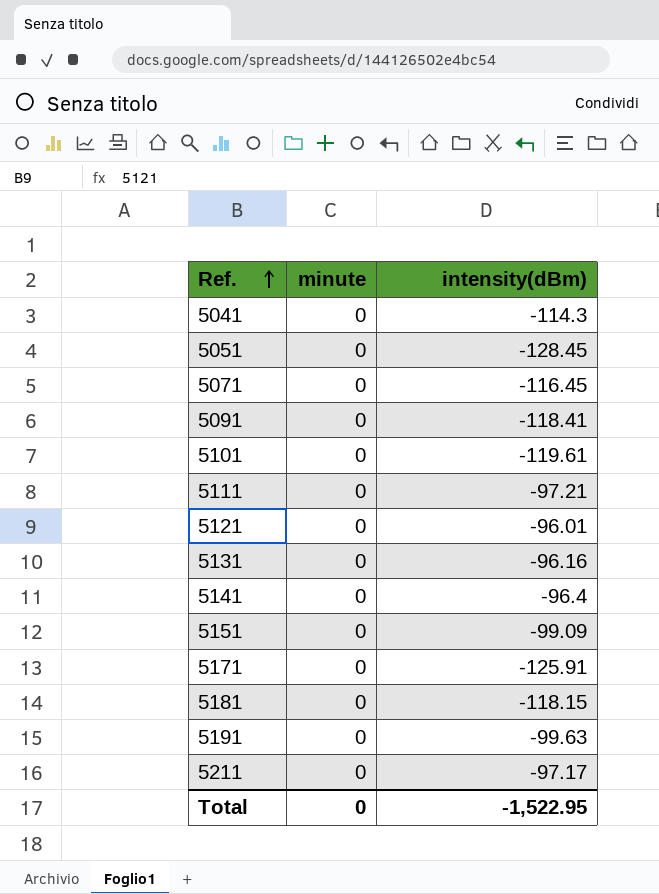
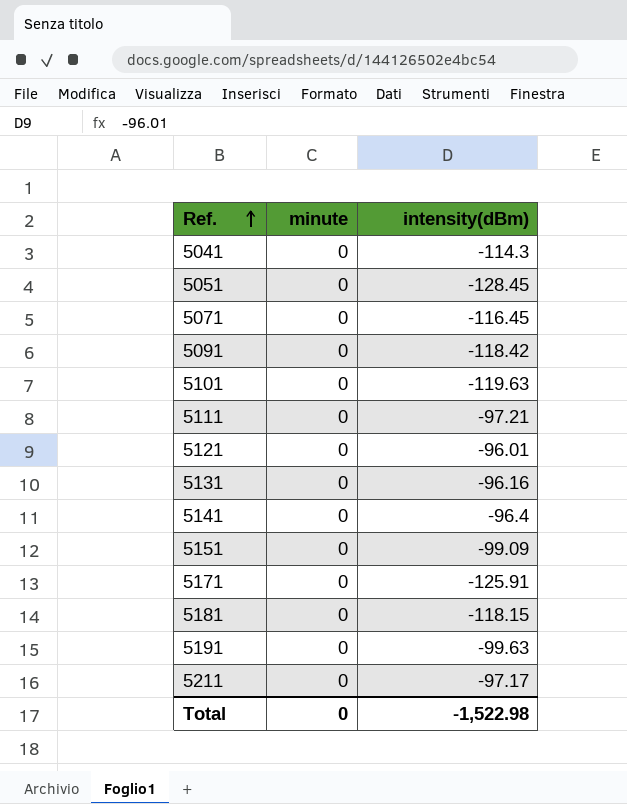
5091 | intensity(dBm): -118.41 -> -118.42
5101 | intensity(dBm): -119.61 -> -119.63
Total | intensity(dBm): -1,522.95 -> -1,522.98

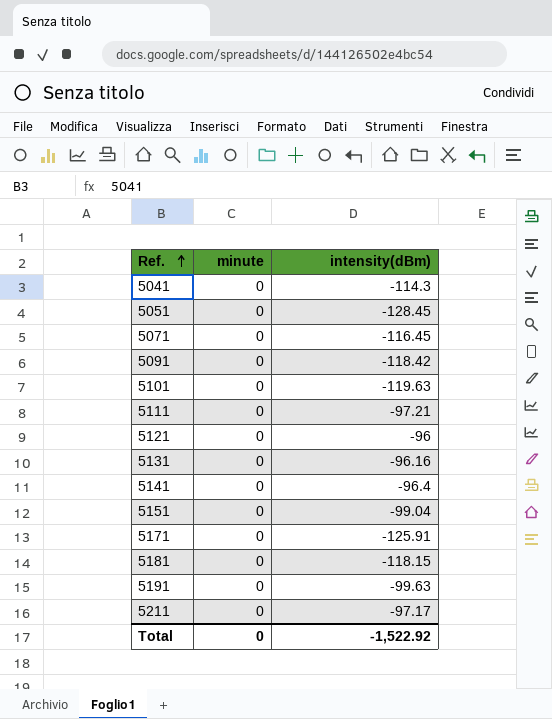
5121 | intensity(dBm): -96.01 -> -96
5151 | intensity(dBm): -99.09 -> -99.04
Total | intensity(dBm): -1,522.98 -> -1,522.92

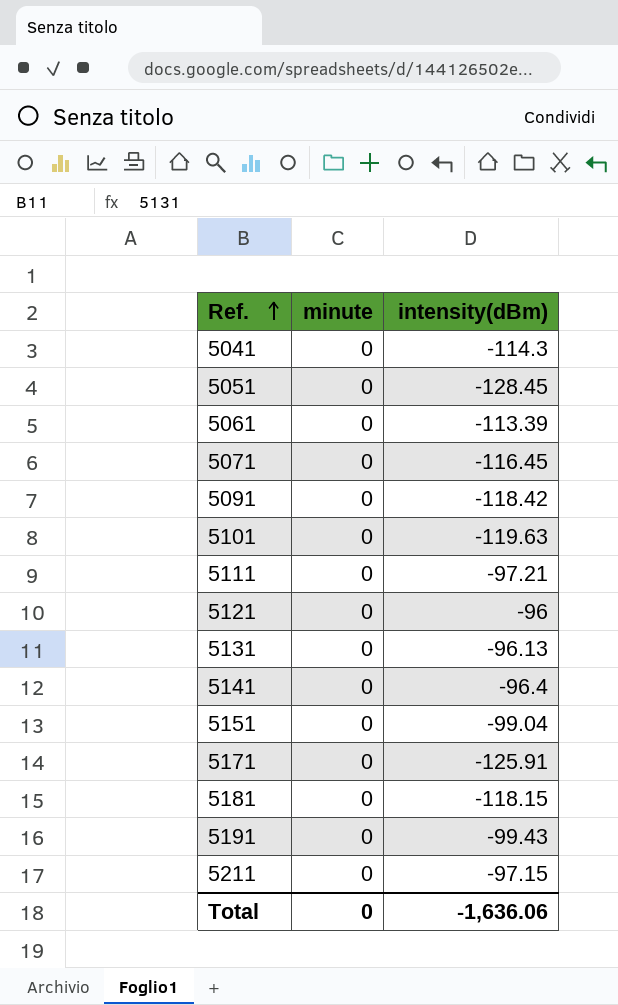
row 5061: none -> 0 | -113.39
5131 | intensity(dBm): -96.16 -> -96.13
5191 | intensity(dBm): -99.63 -> -99.43
5211 | intensity(dBm): -97.17 -> -97.15
Total | intensity(dBm): -1,522.92 -> -1,636.06

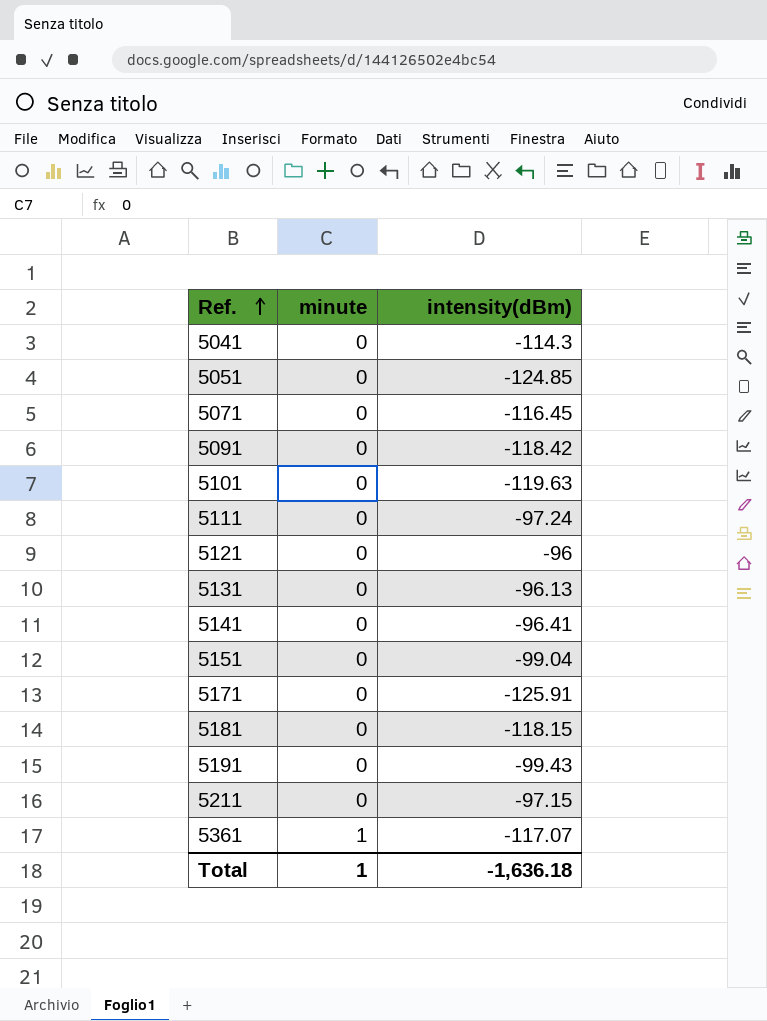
row 5061: 0 | -113.39 -> none
5051 | intensity(dBm): -128.45 -> -124.85
5111 | intensity(dBm): -97.21 -> -97.24
5141 | intensity(dBm): -96.4 -> -96.41
row 5361: none -> 1 | -117.07
Total | minute: 0 -> 1
Total | intensity(dBm): -1,636.06 -> -1,636.18

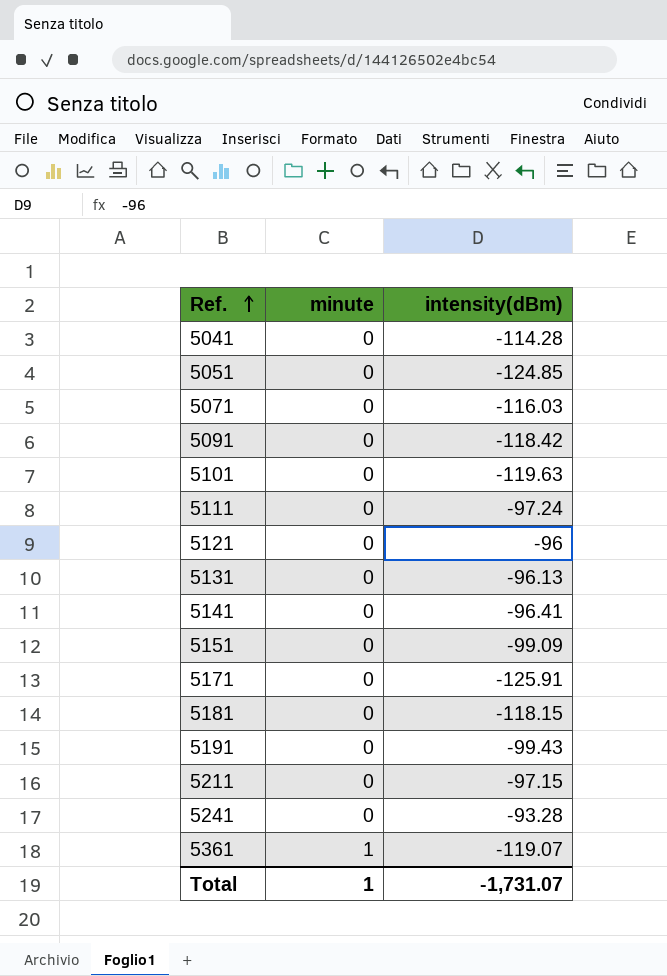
5041 | intensity(dBm): -114.3 -> -114.28
5071 | intensity(dBm): -116.45 -> -116.03
5151 | intensity(dBm): -99.04 -> -99.09
row 5241: none -> 0 | -93.28
5361 | intensity(dBm): -117.07 -> -119.07
Total | intensity(dBm): -1,636.18 -> -1,731.07

